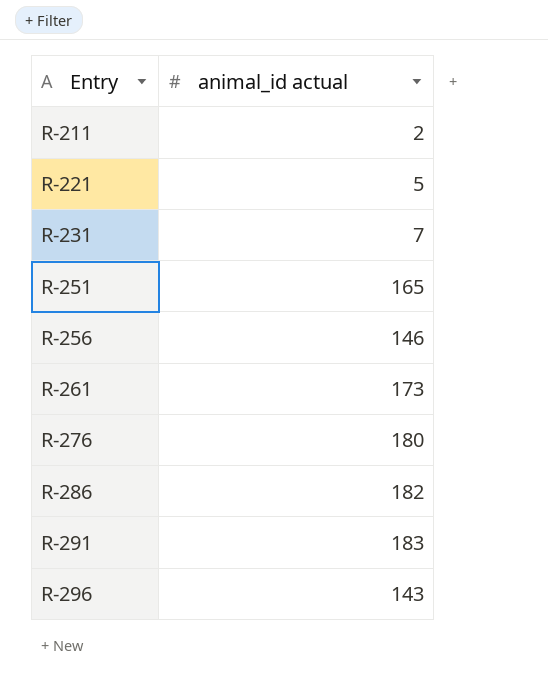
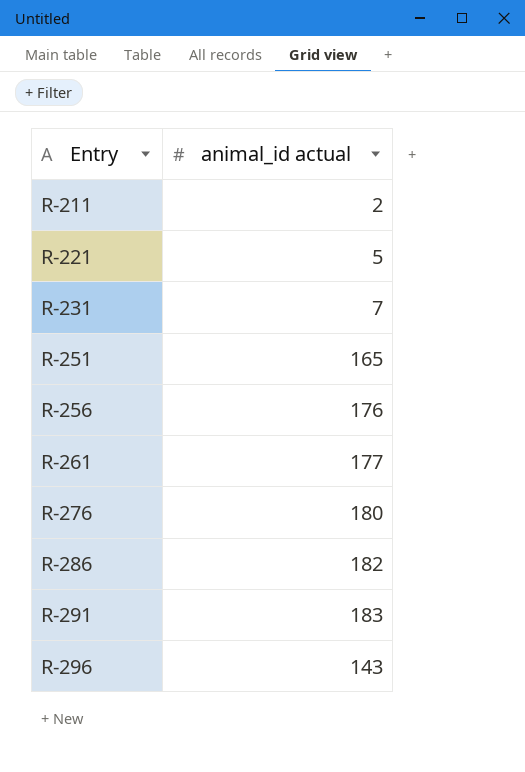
R-256 | animal_id actual: 146 -> 176
R-261 | animal_id actual: 173 -> 177

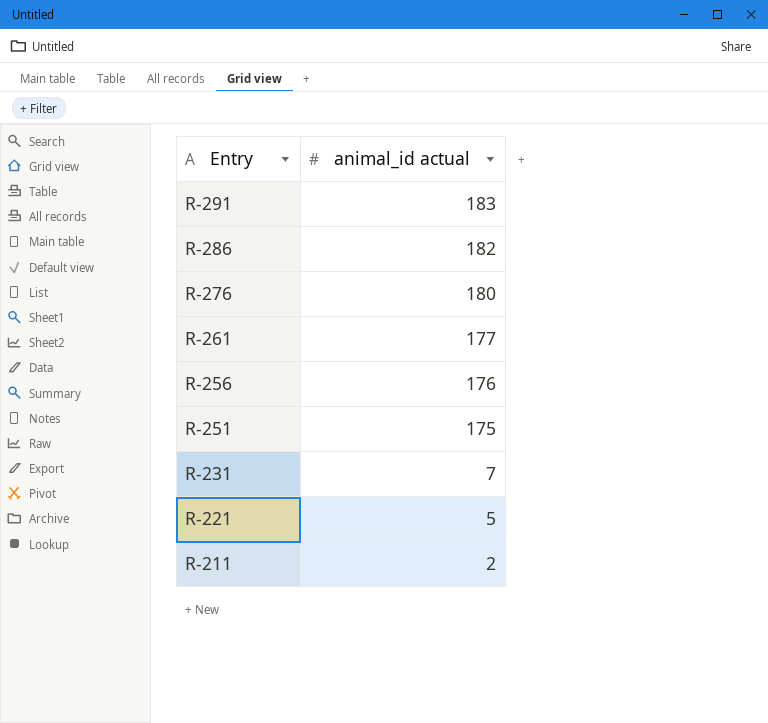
row order: Entry ascending -> Entry descending
row R-296: 143 -> none
R-251 | animal_id actual: 165 -> 175

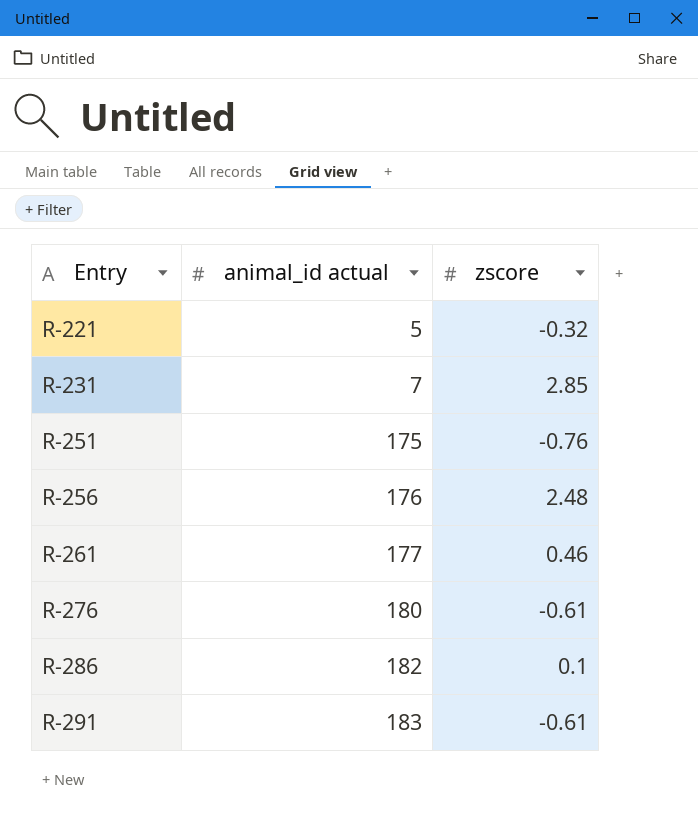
row order: Entry descending -> Entry ascending
column zscore | position: none -> 3
row R-211: 2 -> none

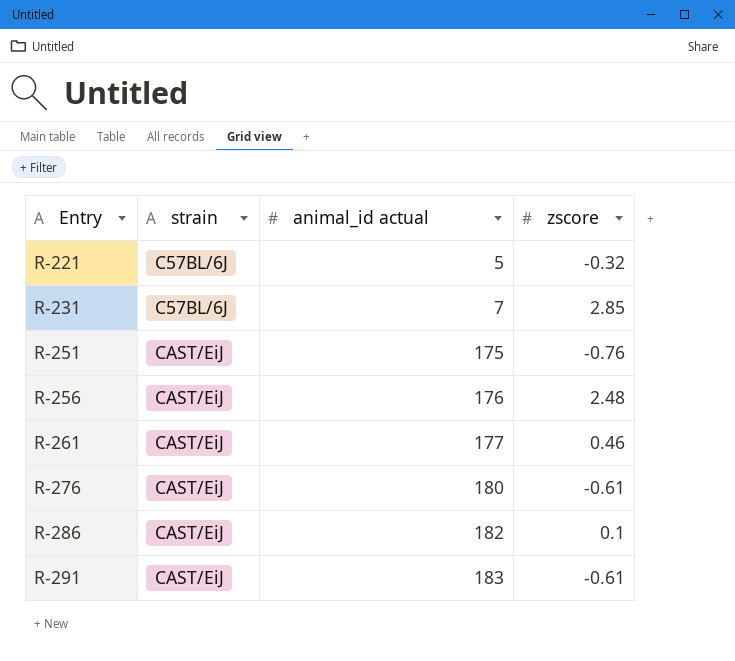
column strain | position: none -> 2

